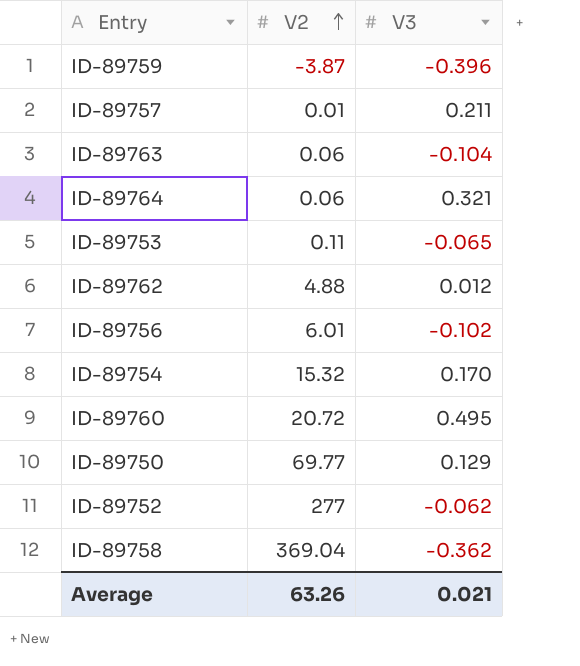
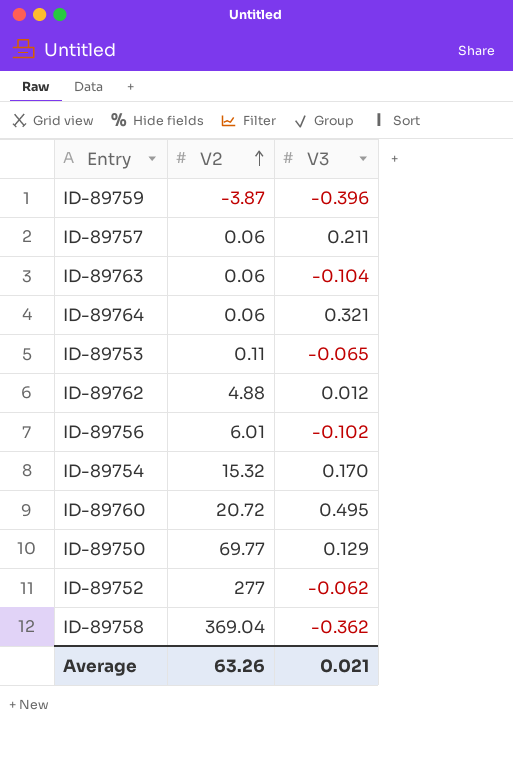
ID-89757 | V2: 0.01 -> 0.06

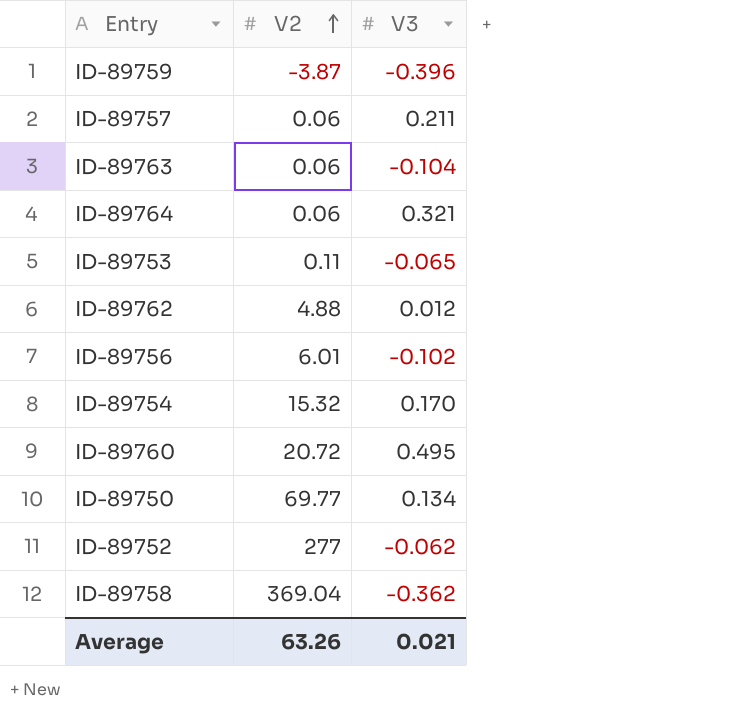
ID-89750 | V3: 0.129 -> 0.134

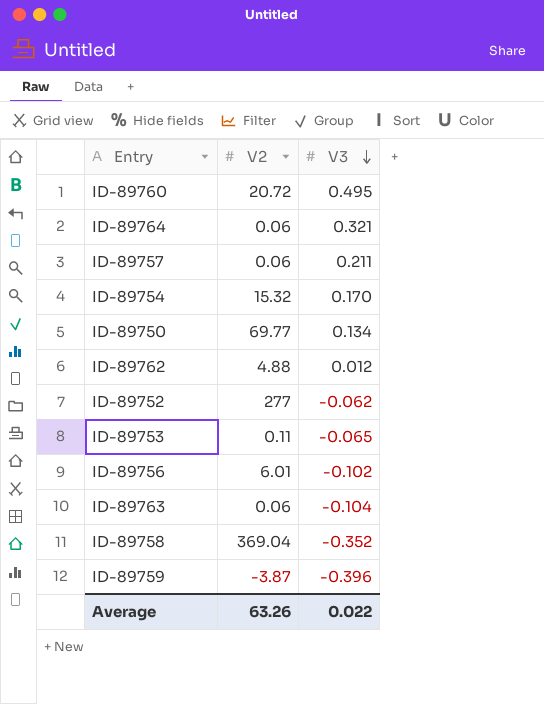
row order: V2 ascending -> V3 descending
ID-89758 | V3: -0.362 -> -0.352
Average | V3: 0.021 -> 0.022

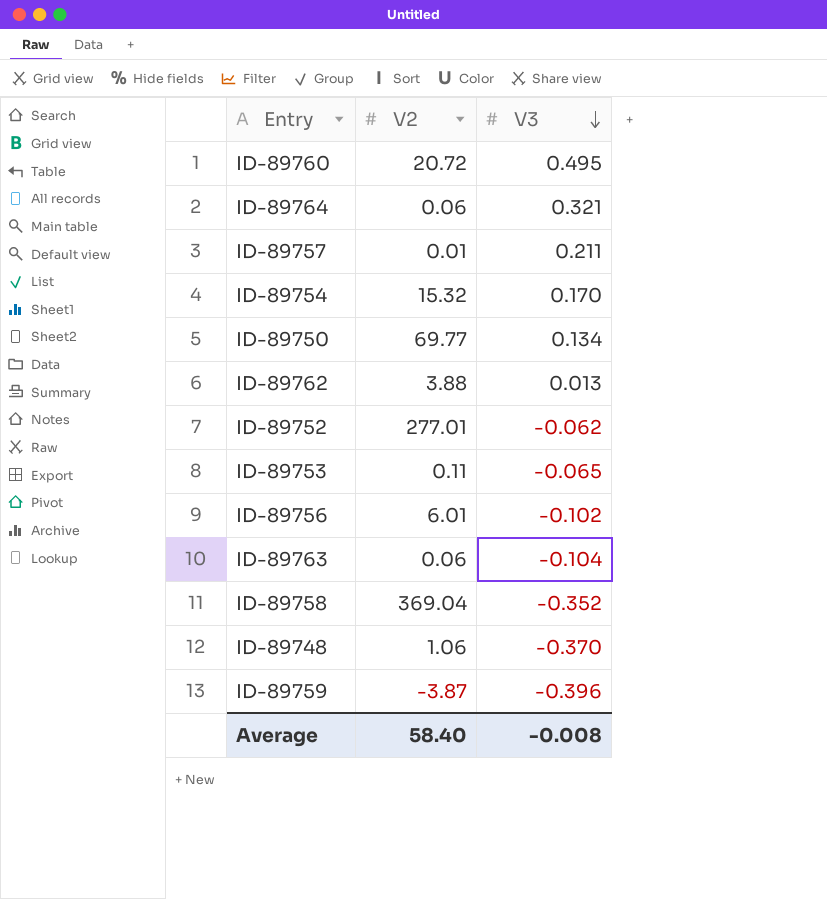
ID-89757 | V2: 0.06 -> 0.01
ID-89762 | V2: 4.88 -> 3.88
ID-89762 | V3: 0.012 -> 0.013
ID-89752 | V2: 277 -> 277.01
row ID-89748: none -> 1.06 | -0.370
Average | V2: 63.26 -> 58.40
Average | V3: 0.022 -> -0.008

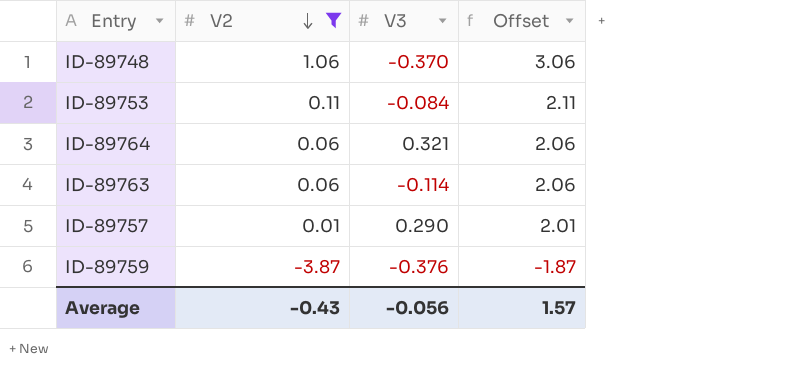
filter: none -> V2 <= 1.06
row order: V3 descending -> V2 descending
column Offset | formula: none -> [V2] + 2
ID-89753 | V3: -0.065 -> -0.084
ID-89763 | V3: -0.104 -> -0.114
ID-89757 | V3: 0.211 -> 0.290
ID-89759 | V3: -0.396 -> -0.376
Average | V2: 58.40 -> -0.43
Average | V3: -0.008 -> -0.056

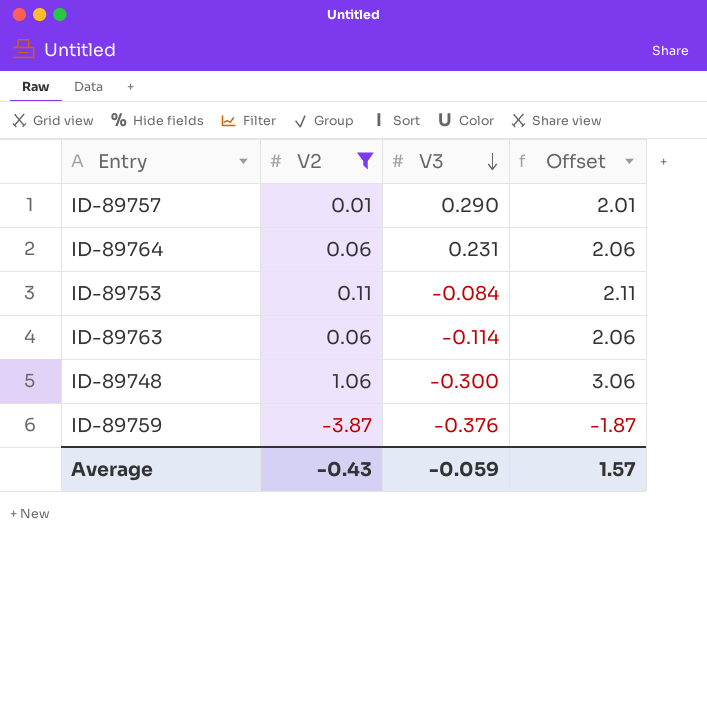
row order: V2 descending -> V3 descending
ID-89764 | V3: 0.321 -> 0.231
ID-89748 | V3: -0.370 -> -0.300
Average | V3: -0.056 -> -0.059

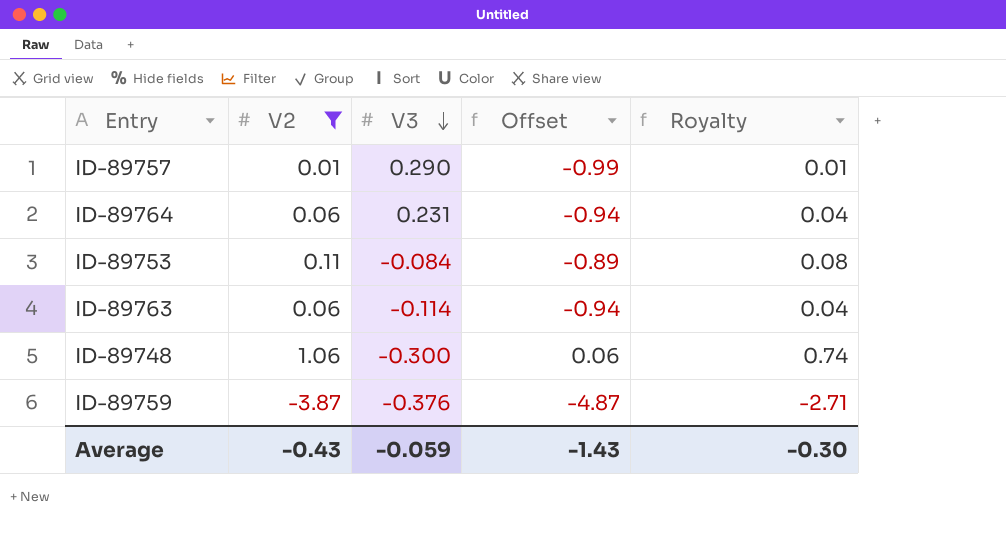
column Offset | formula: [V2] + 2 -> [V2] - 1
column Royalty | formula: none -> [V2] * 0.7
Average | Offset: 1.57 -> -1.43

